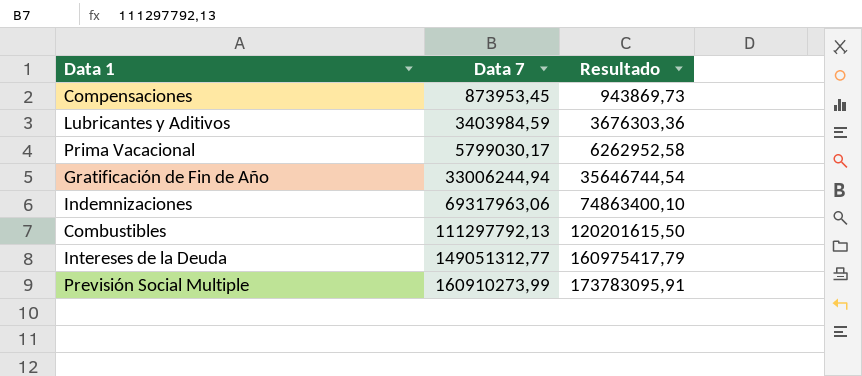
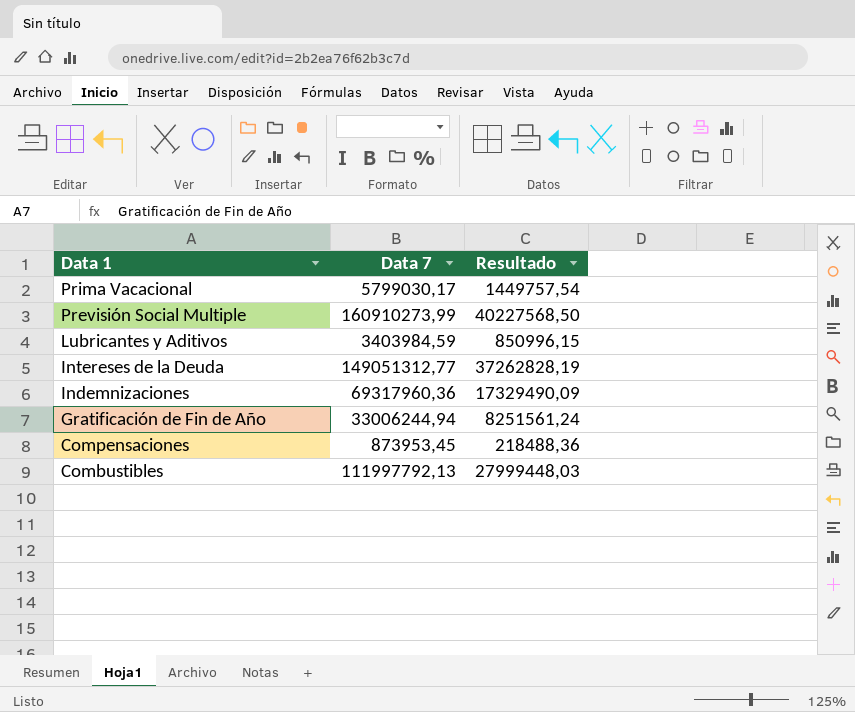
row order: Data 7 ascending -> Data 1 descending
column Resultado | formula: [Data 7] * 1,08 -> [Data 7] * 0,25
Indemnizaciones | Data 7: 69317963,06 -> 69317960,36
Combustibles | Data 7: 111297792,13 -> 111997792,13

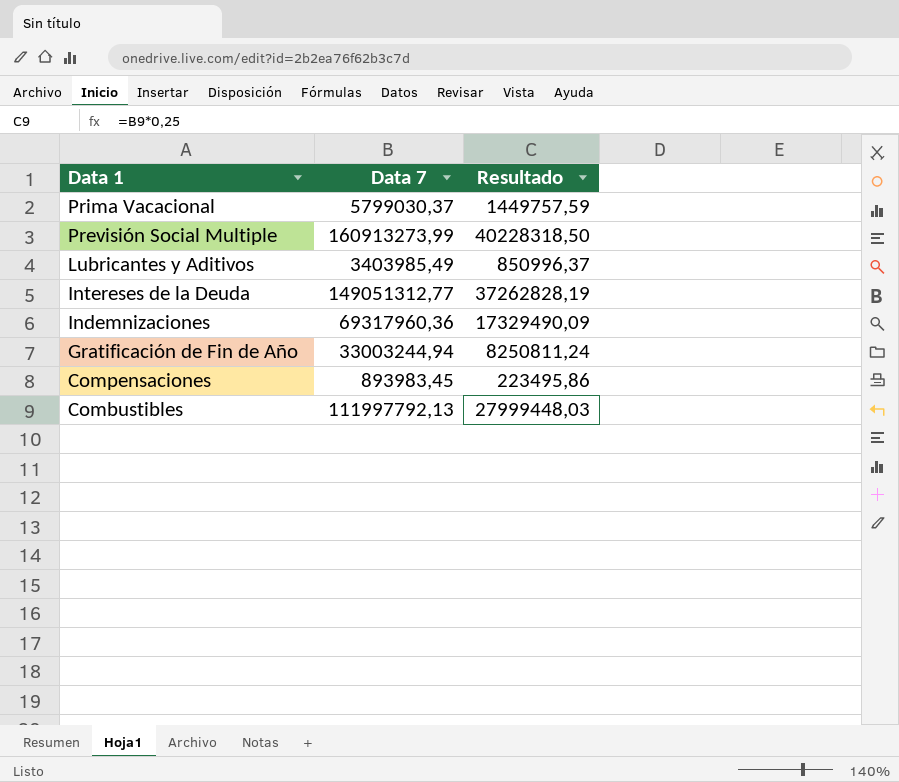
Prima Vacacional | Data 7: 5799030,17 -> 5799030,37
Prima Vacacional | Resultado: 1449757,54 -> 1449757,59
Previsión Social Multiple | Data 7: 160910273,99 -> 160913273,99
Previsión Social Multiple | Resultado: 40227568,50 -> 40228318,50
Lubricantes y Aditivos | Data 7: 3403984,59 -> 3403985,49
Lubricantes y Aditivos | Resultado: 850996,15 -> 850996,37
Gratificación de Fin de Año | Data 7: 33006244,94 -> 33003244,94
Gratificación de Fin de Año | Resultado: 8251561,24 -> 8250811,24
Compensaciones | Data 7: 873953,45 -> 893983,45
Compensaciones | Resultado: 218488,36 -> 223495,86

